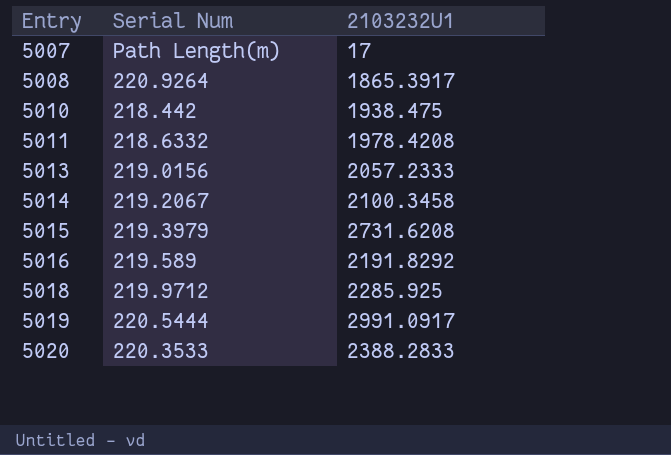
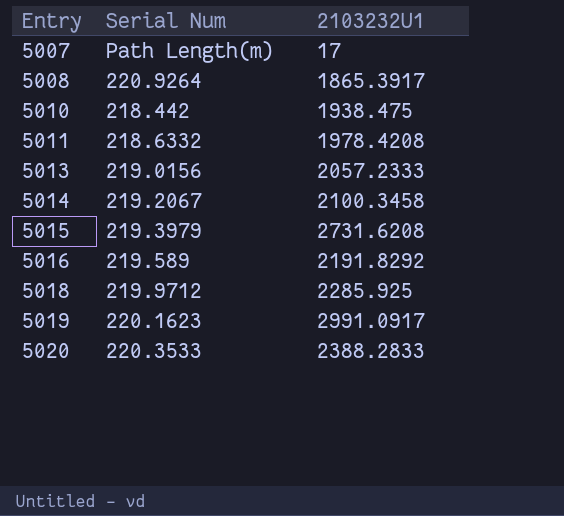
5019 | Serial Num: 220.5444 -> 220.1623

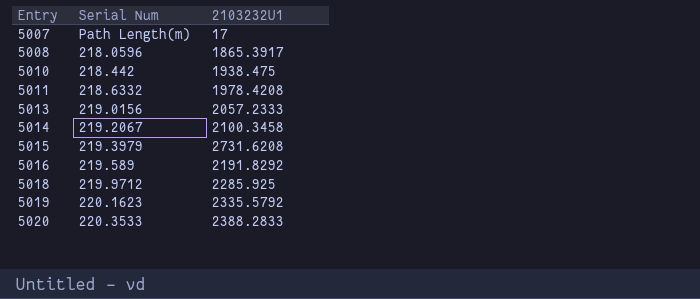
5008 | Serial Num: 220.9264 -> 218.0596
5019 | 2103232U1: 2991.0917 -> 2335.5792

